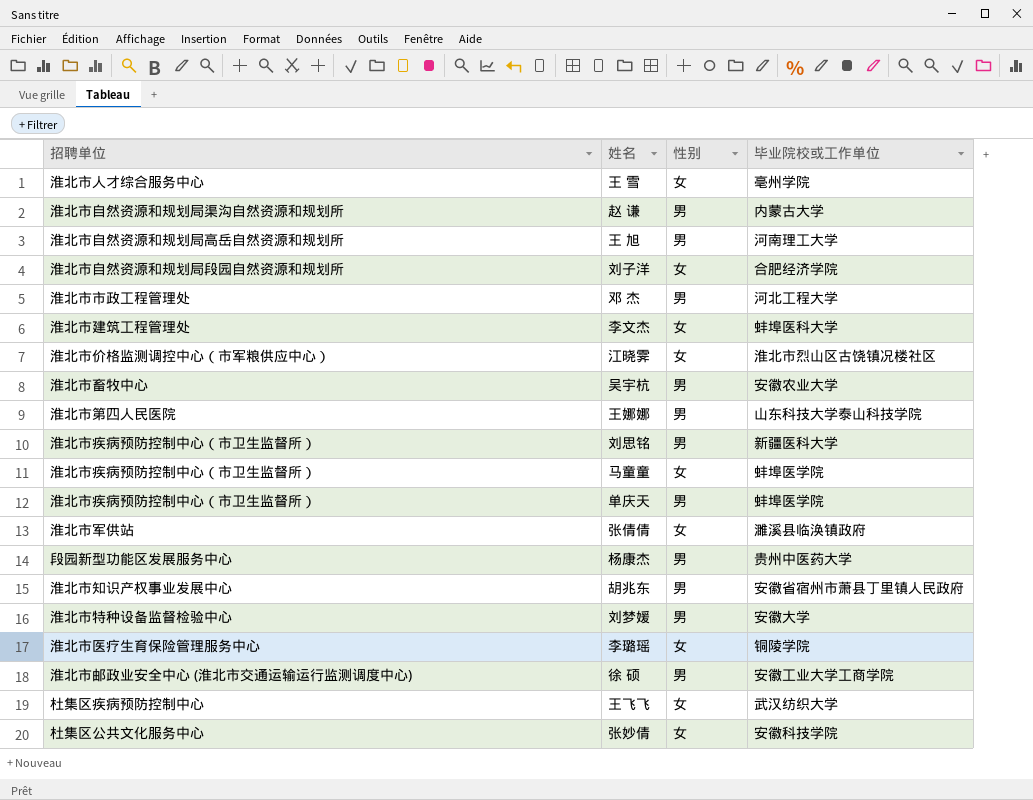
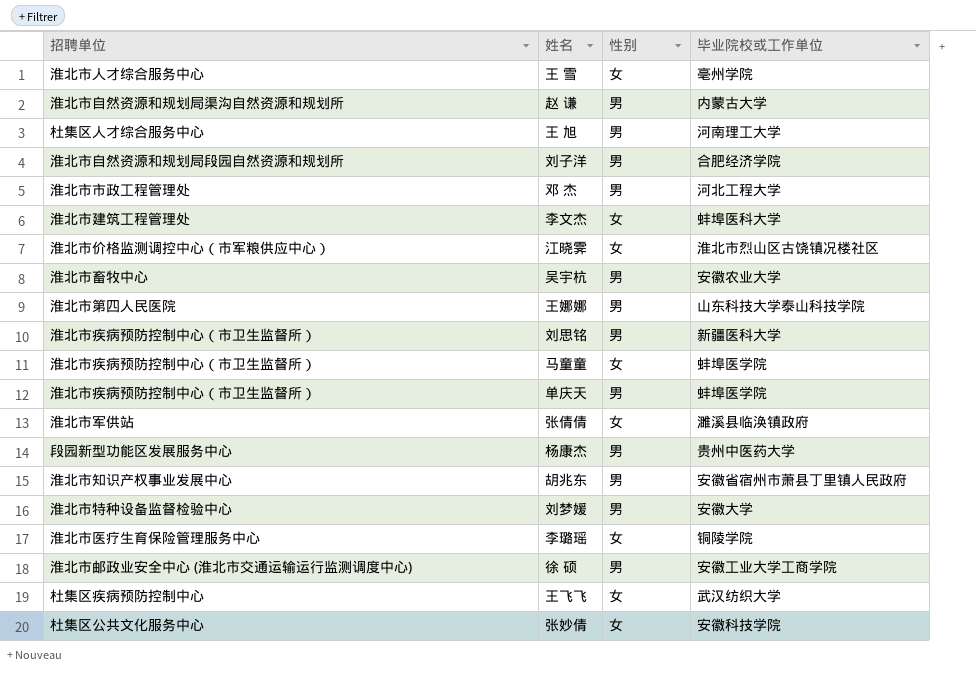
王 旭 | 招聘单位: 淮北市自然资源和规划局高岳自然资源和规划所 -> 杜集区人才综合服务中心
刘子洋 | 性别: 女 -> 男

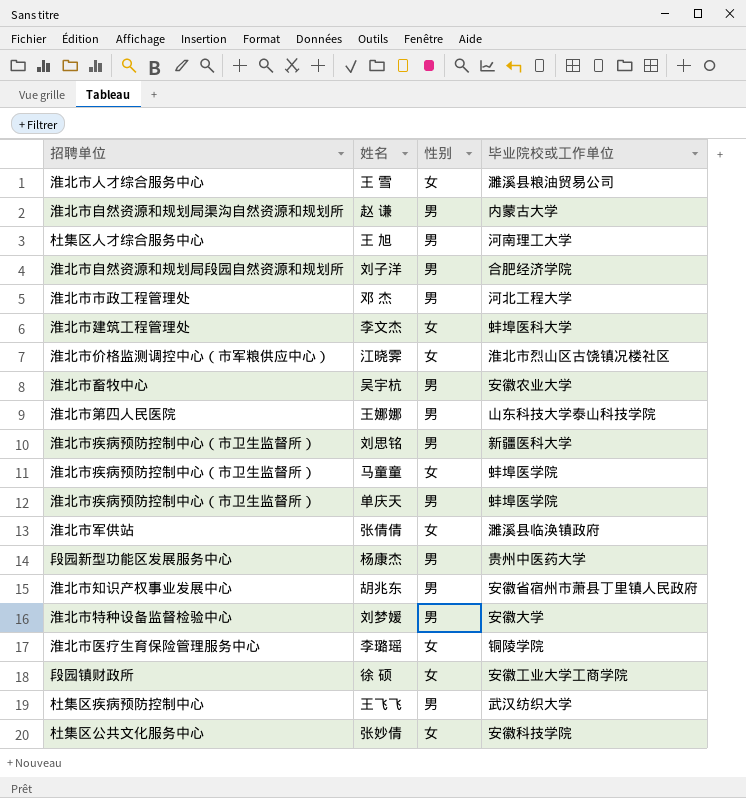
王 雪 | 毕业院校或工作单位: 亳州学院 -> 濉溪县粮油贸易公司
徐 硕 | 招聘单位: 淮北市邮政业安全中心 (淮北市交通运输运行监测调度中心) -> 段园镇财政所
徐 硕 | 性别: 男 -> 女
王飞飞 | 性别: 女 -> 男

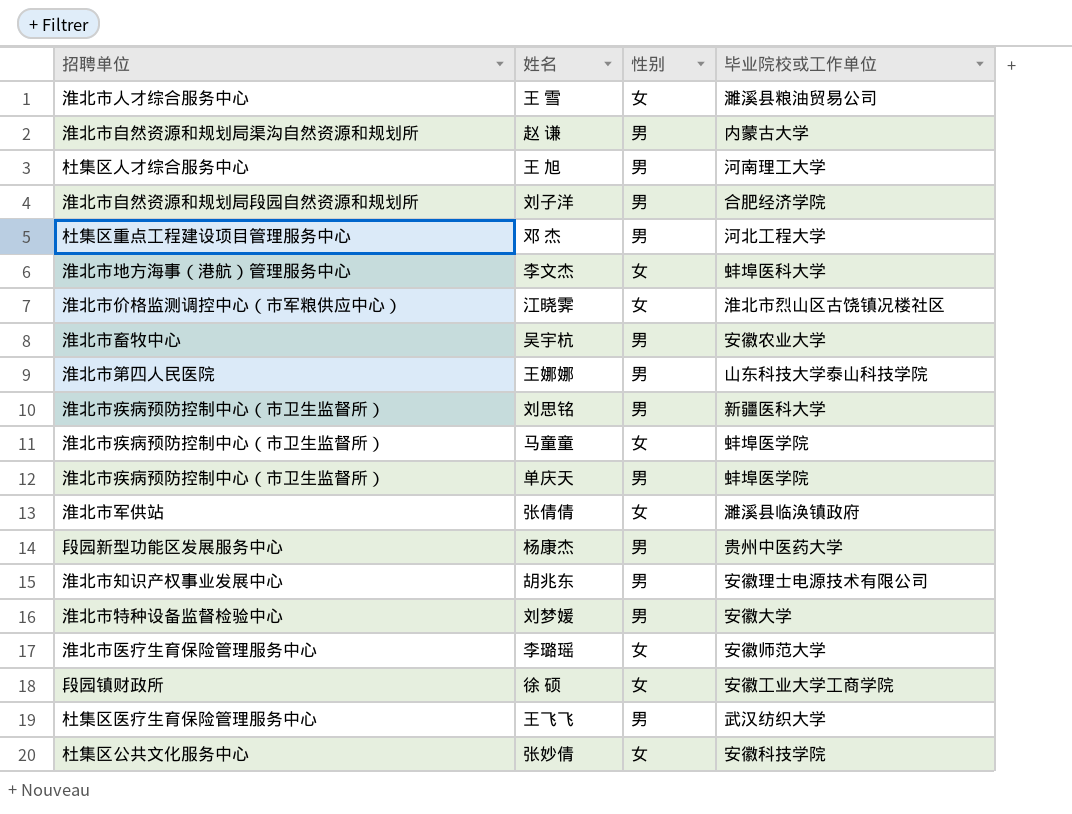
邓 杰 | 招聘单位: 淮北市市政工程管理处 -> 杜集区重点工程建设项目管理服务中心
李文杰 | 招聘单位: 淮北市建筑工程管理处 -> 淮北市地方海事（港航）管理服务中心
胡兆东 | 毕业院校或工作单位: 安徽省宿州市萧县丁里镇人民政府 -> 安徽理士电源技术有限公司
李璐瑶 | 毕业院校或工作单位: 铜陵学院 -> 安徽师范大学
王飞飞 | 招聘单位: 杜集区疾病预防控制中心 -> 杜集区医疗生育保险管理服务中心

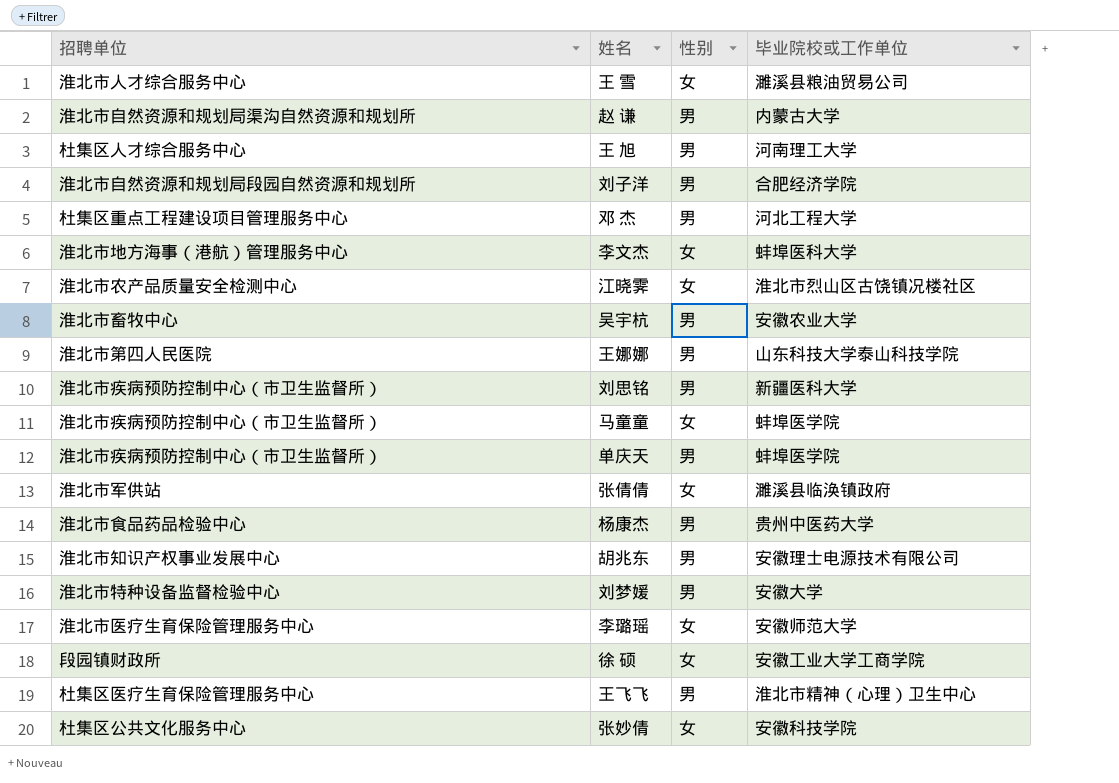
江晓霁 | 招聘单位: 淮北市价格监测调控中心（市军粮供应中心） -> 淮北市农产品质量安全检测中心
杨康杰 | 招聘单位: 段园新型功能区发展服务中心 -> 淮北市食品药品检验中心
王飞飞 | 毕业院校或工作单位: 武汉纺织大学 -> 淮北市精神（心理）卫生中心

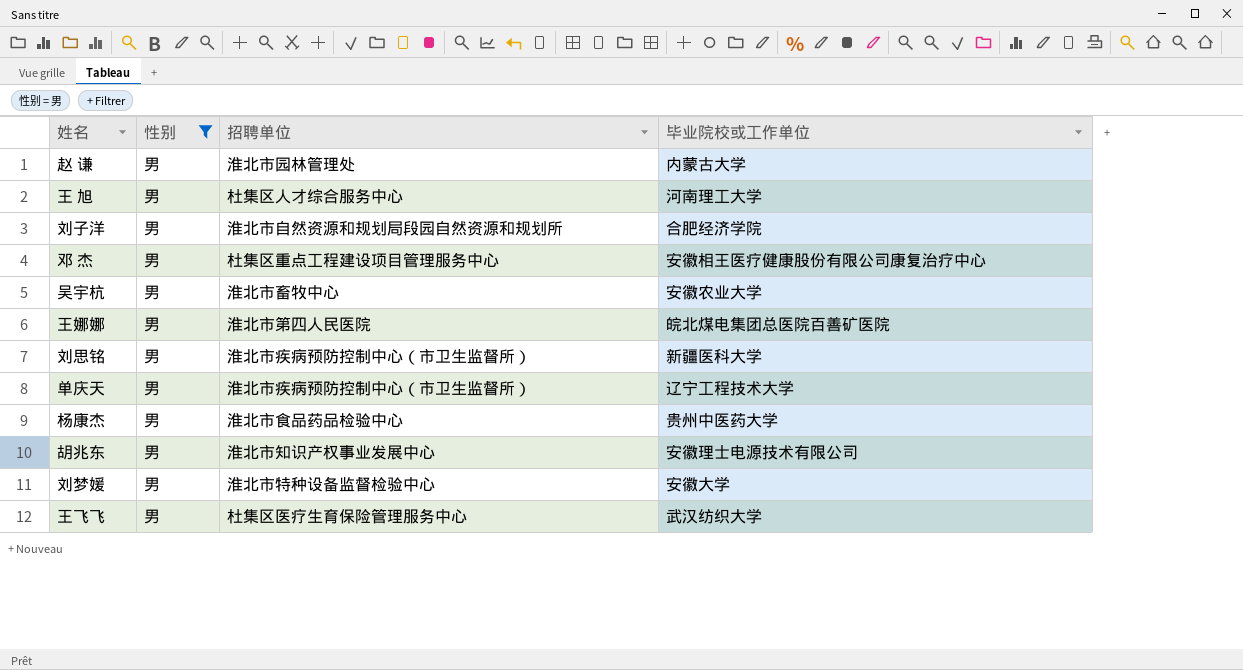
filter: none -> 性别 = 男
column 招聘单位 | position: 1 -> 3
赵 谦 | 招聘单位: 淮北市自然资源和规划局渠沟自然资源和规划所 -> 淮北市园林管理处
邓 杰 | 毕业院校或工作单位: 河北工程大学 -> 安徽相王医疗健康股份有限公司康复治疗中心
王娜娜 | 毕业院校或工作单位: 山东科技大学泰山科技学院 -> 皖北煤电集团总医院百善矿医院
单庆天 | 毕业院校或工作单位: 蚌埠医学院 -> 辽宁工程技术大学
王飞飞 | 毕业院校或工作单位: 淮北市精神（心理）卫生中心 -> 武汉纺织大学

